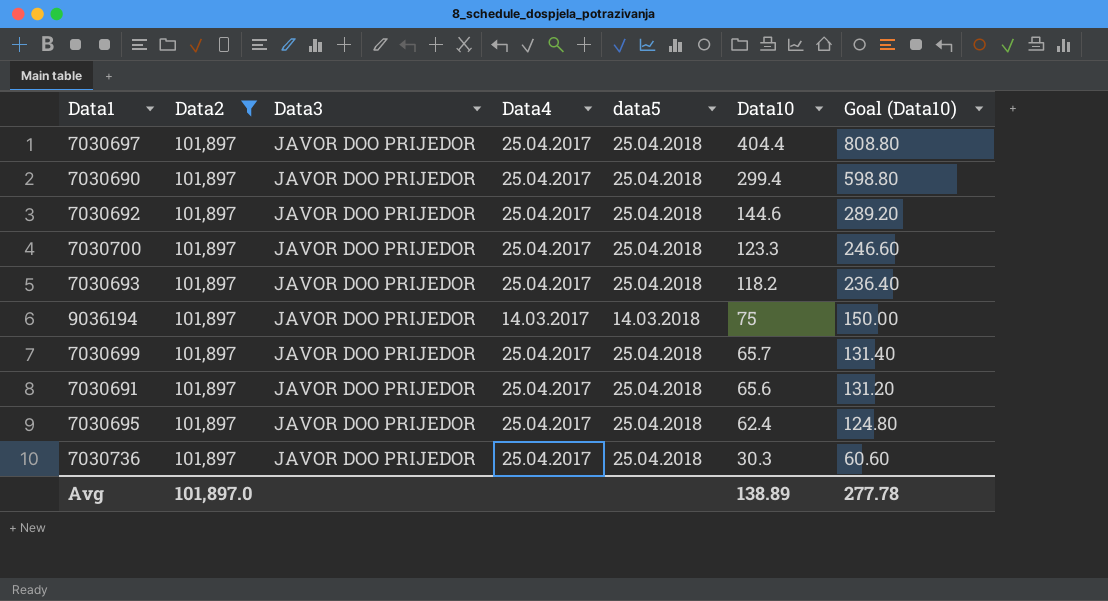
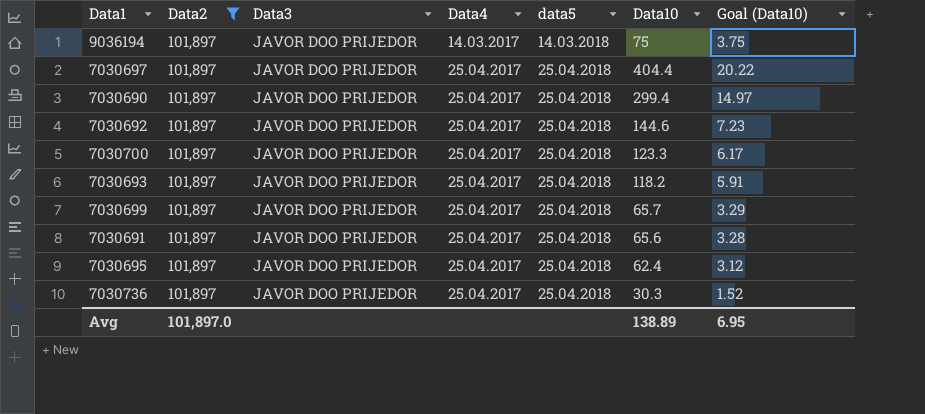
row order: Data10 descending -> Data4 ascending
column Goal (Data10) | formula: [Data10] * 2 -> [Data10] * 0.05
Avg | Goal (Data10): 277.78 -> 6.95

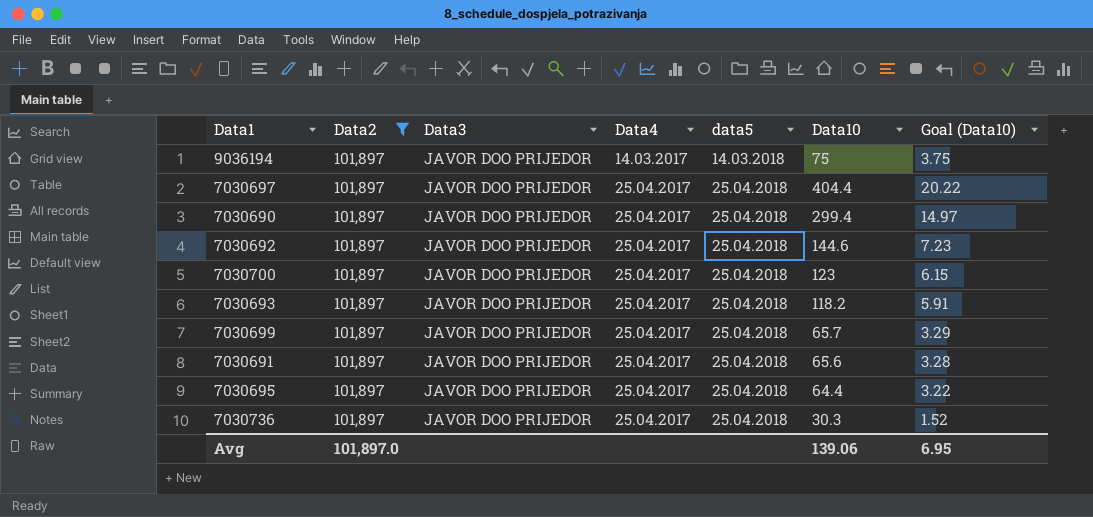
7030700 | Data10: 123.3 -> 123
7030700 | Goal (Data10): 6.17 -> 6.15
7030695 | Data10: 62.4 -> 64.4
7030695 | Goal (Data10): 3.12 -> 3.22
Avg | Data10: 138.89 -> 139.06

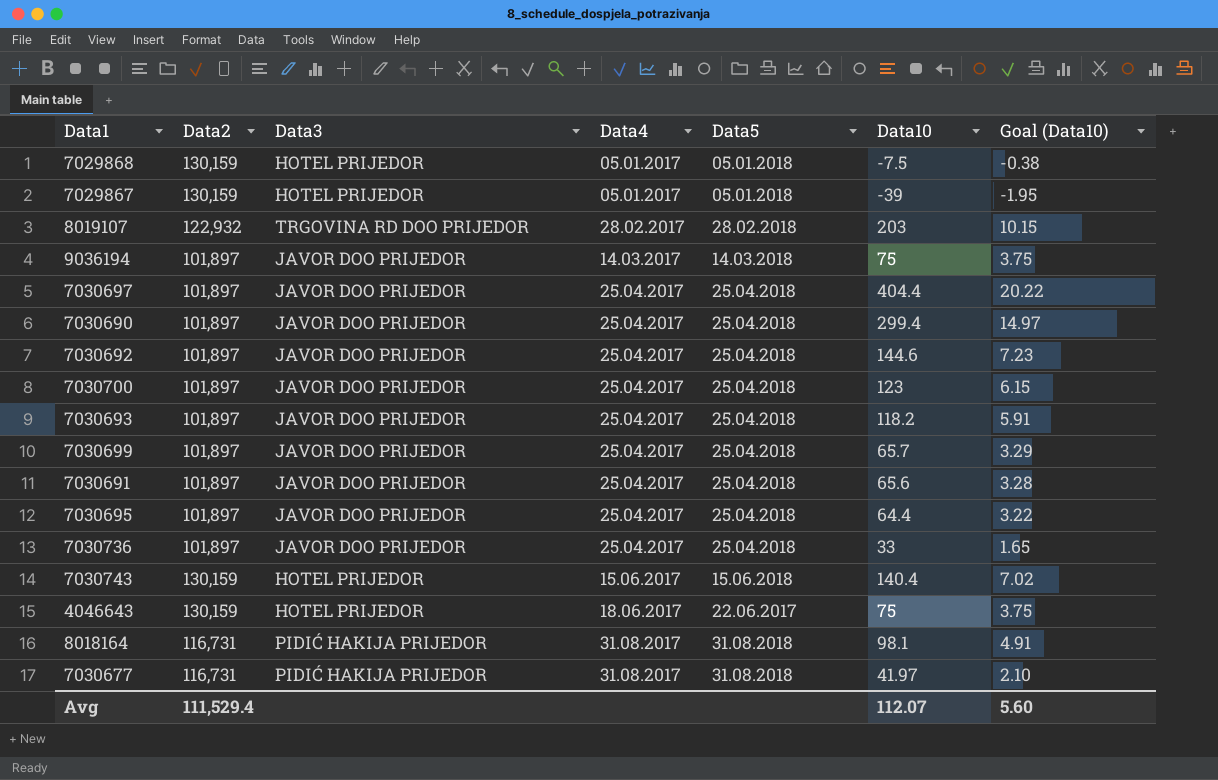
filter: Data2 = 101,897 -> none
column name: data5 -> Data5
7030736 | Data10: 30.3 -> 33
7030736 | Goal (Data10): 1.52 -> 1.65
Avg | Data2: 101,897.0 -> 111,529.4
Avg | Data10: 139.06 -> 112.07
Avg | Goal (Data10): 6.95 -> 5.60

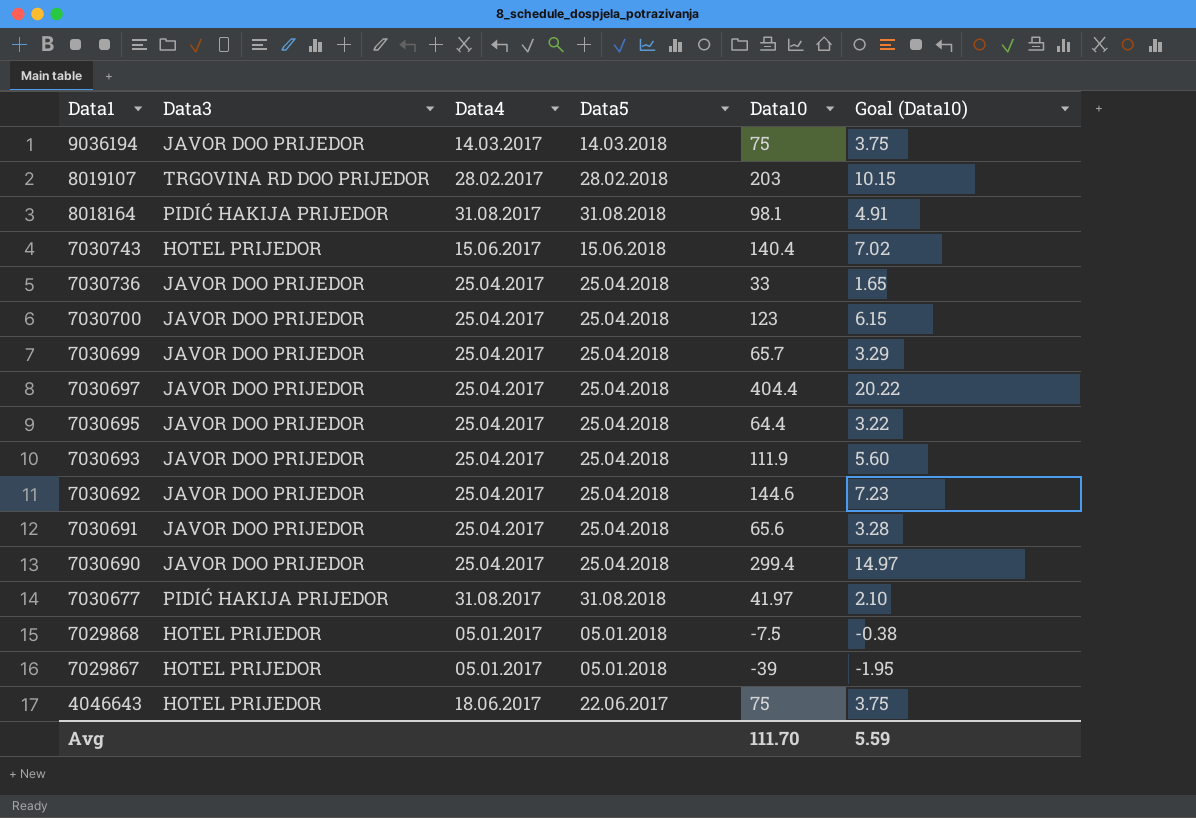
row order: Data4 ascending -> Data1 descending
column Data2 | position: 2 -> none
7030693 | Data10: 118.2 -> 111.9
7030693 | Goal (Data10): 5.91 -> 5.60
Avg | Data10: 112.07 -> 111.70
Avg | Goal (Data10): 5.60 -> 5.59

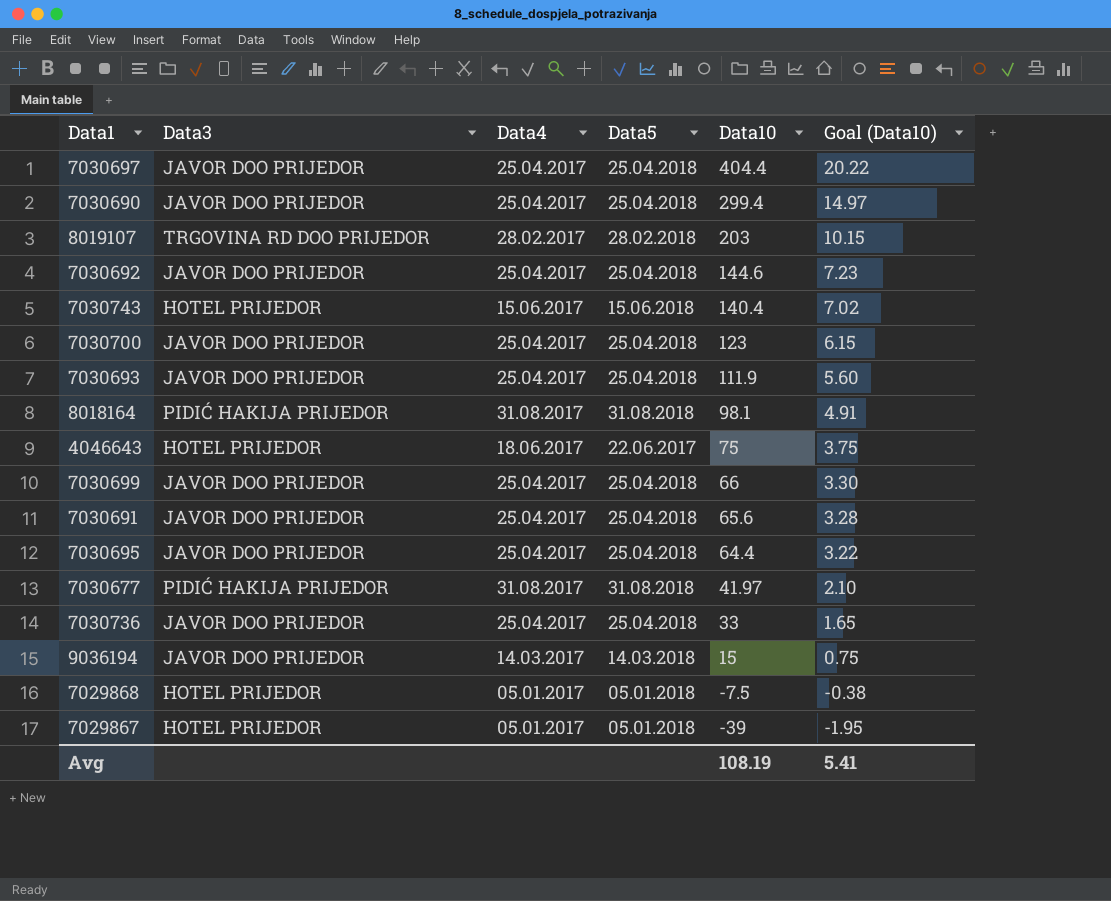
row order: Data1 descending -> Data10 descending
7030699 | Data10: 65.7 -> 66
7030699 | Goal (Data10): 3.29 -> 3.30
9036194 | Data10: 75 -> 15
9036194 | Goal (Data10): 3.75 -> 0.75
Avg | Data10: 111.70 -> 108.19
Avg | Goal (Data10): 5.59 -> 5.41

